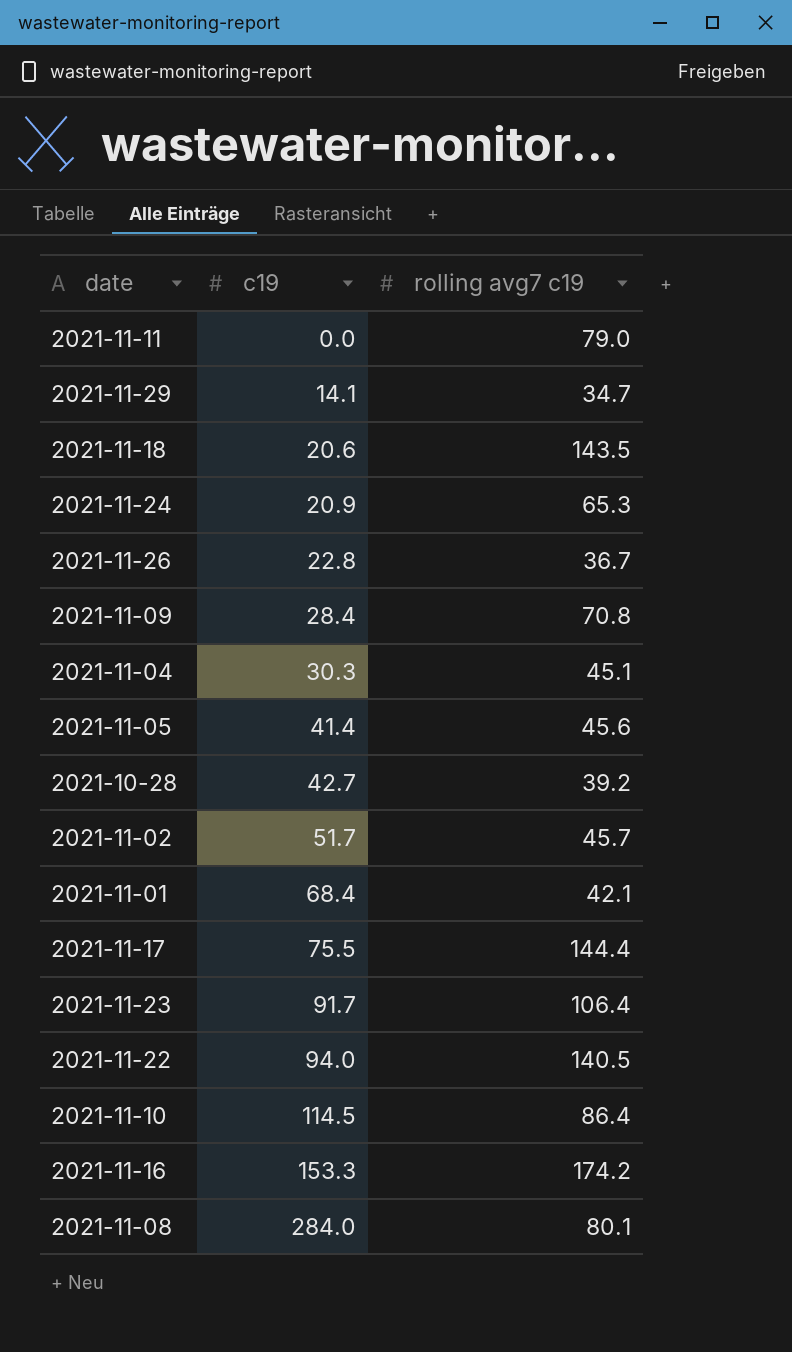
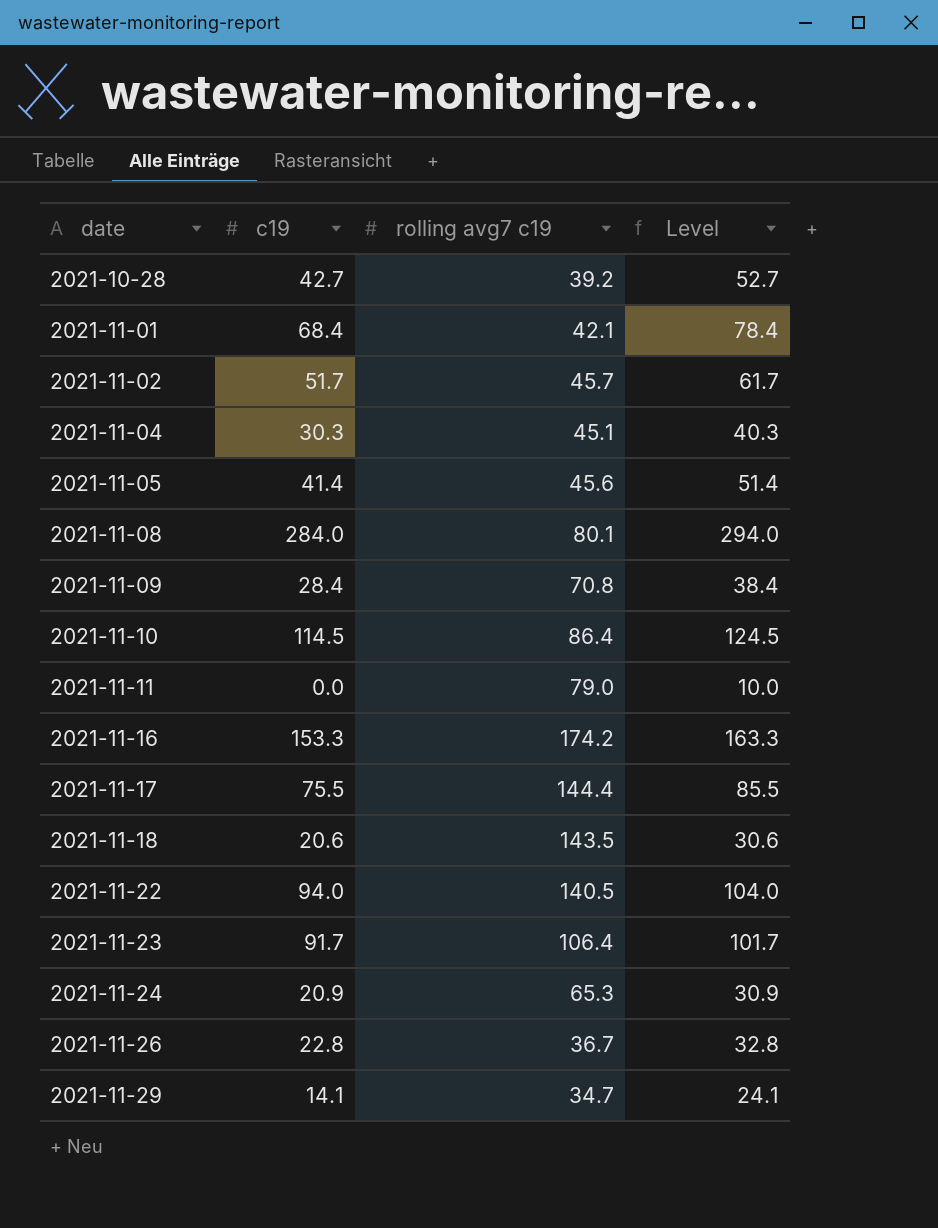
row order: c19 ascending -> date ascending
column Level | formula: none -> [c19] + 10

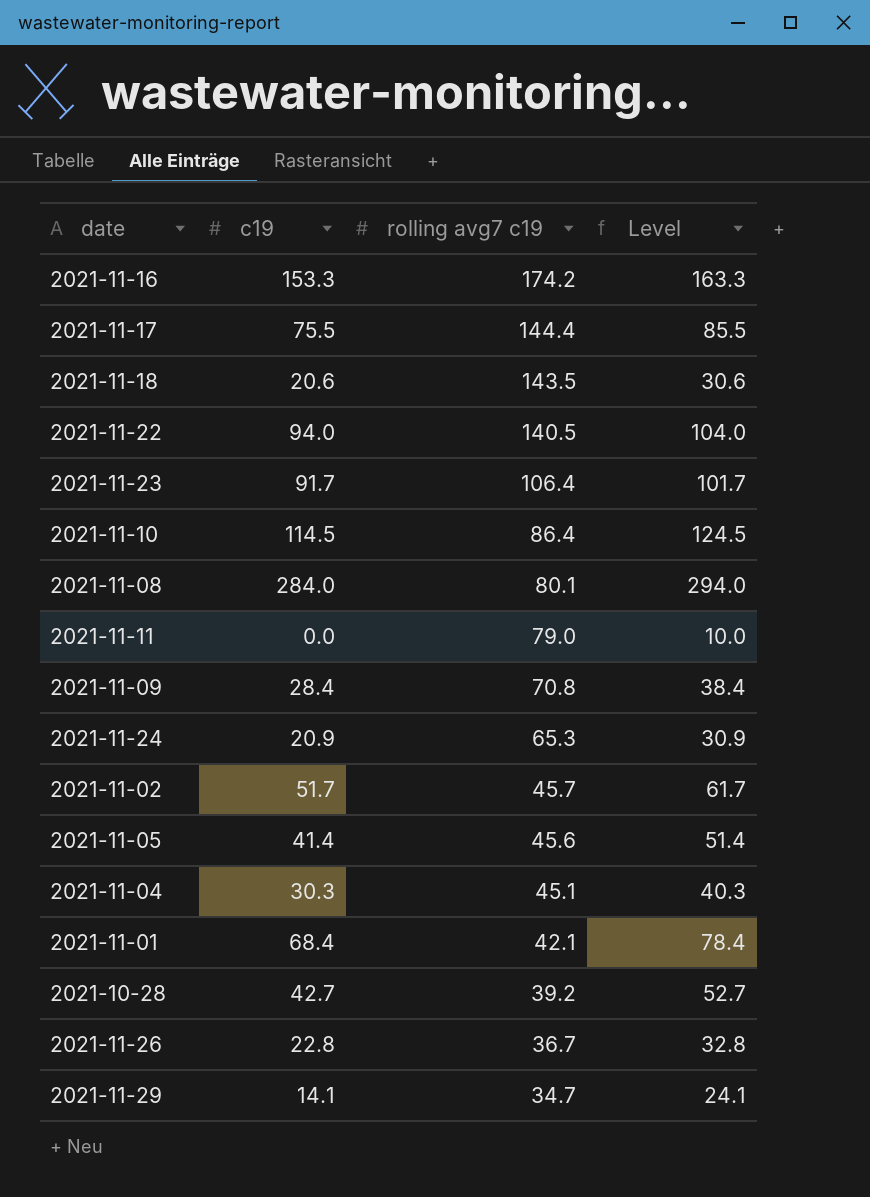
row order: date ascending -> rolling avg7 c19 descending

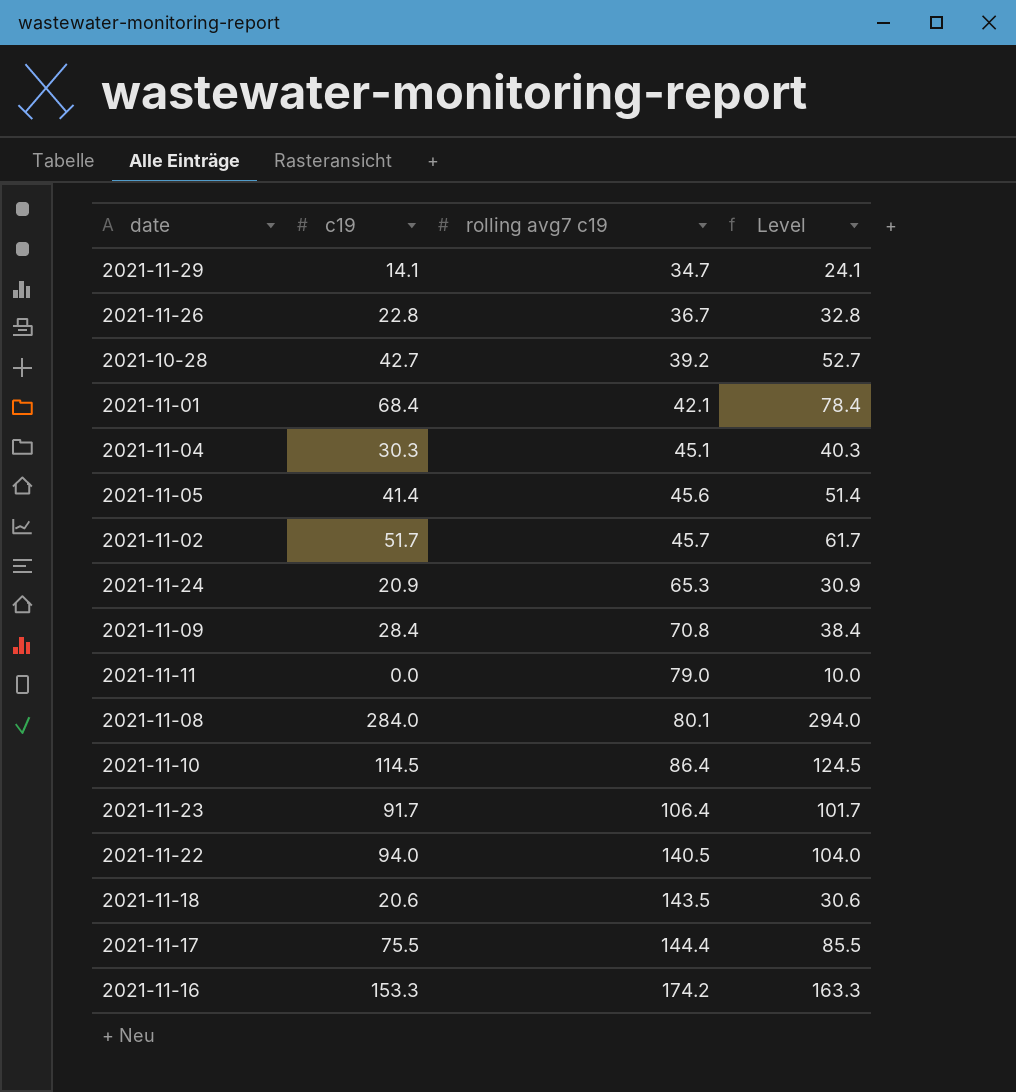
row order: rolling avg7 c19 descending -> rolling avg7 c19 ascending

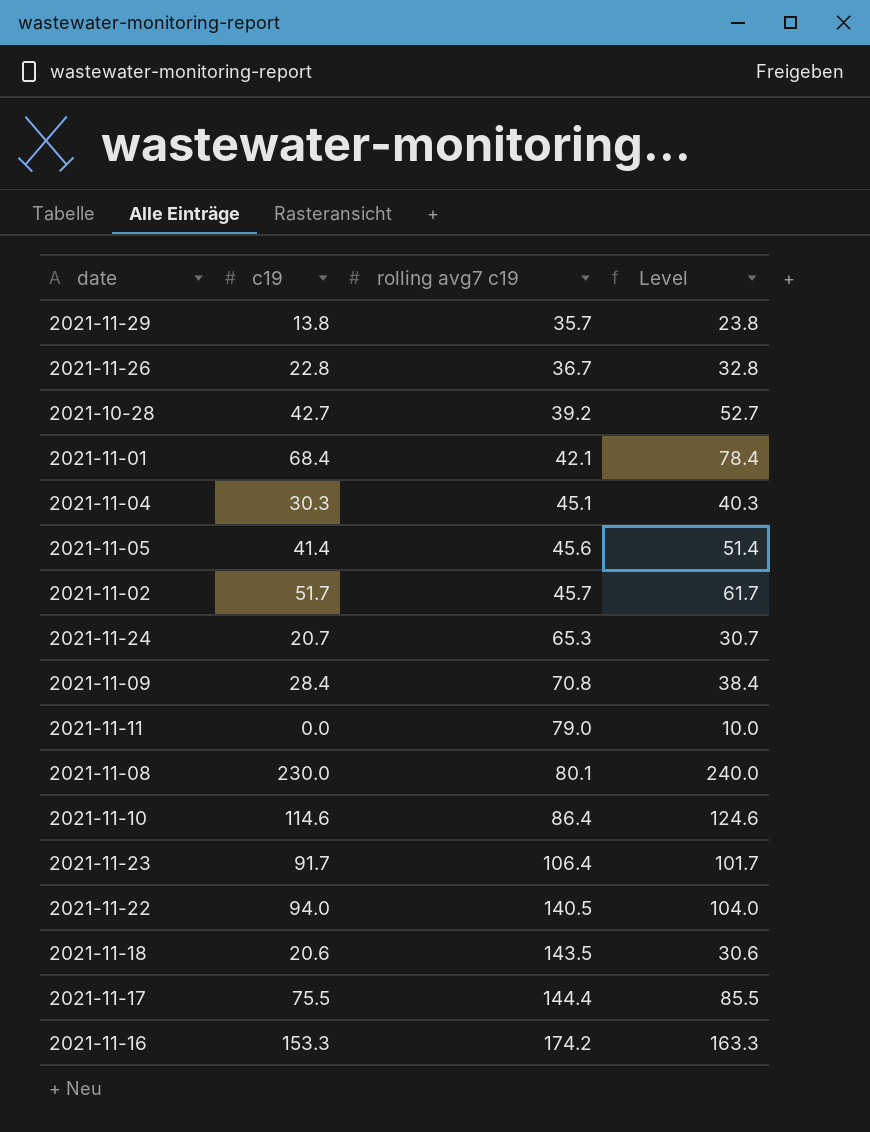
2021-11-29 | c19: 14.1 -> 13.8
2021-11-29 | rolling avg7 c19: 34.7 -> 35.7
2021-11-29 | Level: 24.1 -> 23.8
2021-11-24 | c19: 20.9 -> 20.7
2021-11-24 | Level: 30.9 -> 30.7
2021-11-08 | c19: 284.0 -> 230.0
2021-11-08 | Level: 294.0 -> 240.0
2021-11-10 | c19: 114.5 -> 114.6
2021-11-10 | Level: 124.5 -> 124.6

